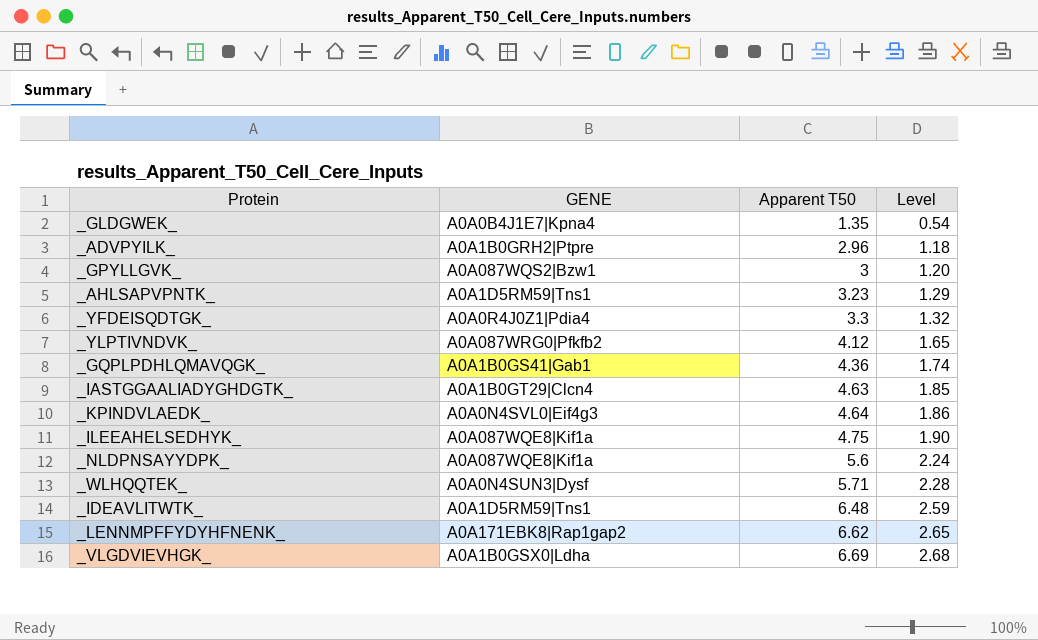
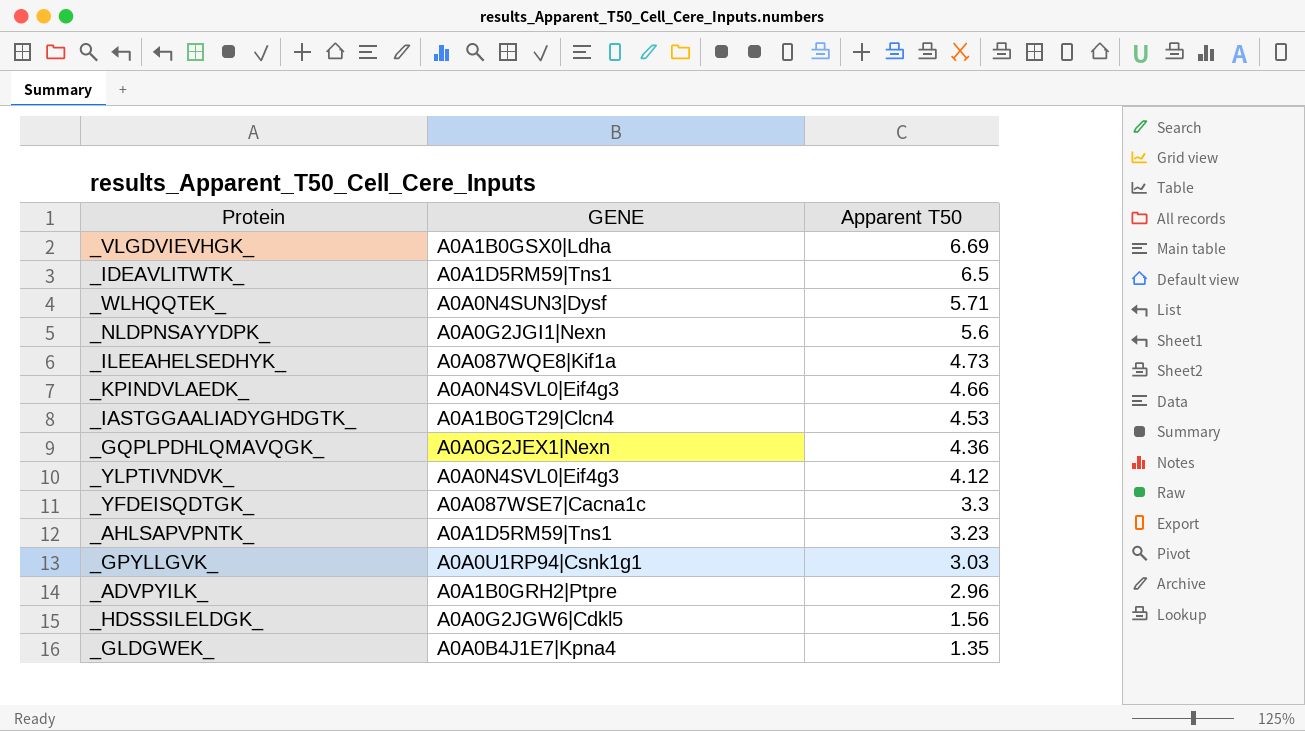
row order: Apparent T50 ascending -> Apparent T50 descending
column Level | formula: [Apparent T50] * 0.4 -> none
row _LENNMPFFYDYHFNENK_: A0A171EBK8|Rap1gap2 | 6.62 | 2.65 -> none
_IDEAVLITWTK_ | Apparent T50: 6.48 -> 6.5
_NLDPNSAYYDPK_ | GENE: A0A087WQE8|Kif1a -> A0A0G2JGI1|Nexn
_ILEEAHELSEDHYK_ | Apparent T50: 4.75 -> 4.73
_KPINDVLAEDK_ | Apparent T50: 4.64 -> 4.66
_IASTGGAALIADYGHDGTK_ | Apparent T50: 4.63 -> 4.53
_GQPLPDHLQMAVQGK_ | GENE: A0A1B0GS41|Gab1 -> A0A0G2JEX1|Nexn
_YLPTIVNDVK_ | GENE: A0A087WRG0|Pfkfb2 -> A0A0N4SVL0|Eif4g3
_YFDEISQDTGK_ | GENE: A0A0R4J0Z1|Pdia4 -> A0A087WSE7|Cacna1c
_GPYLLGVK_ | GENE: A0A087WQS2|Bzw1 -> A0A0U1RP94|Csnk1g1
_GPYLLGVK_ | Apparent T50: 3 -> 3.03
row _HDSSSILELDGK_: none -> A0A0G2JGW6|Cdkl5 | 1.56

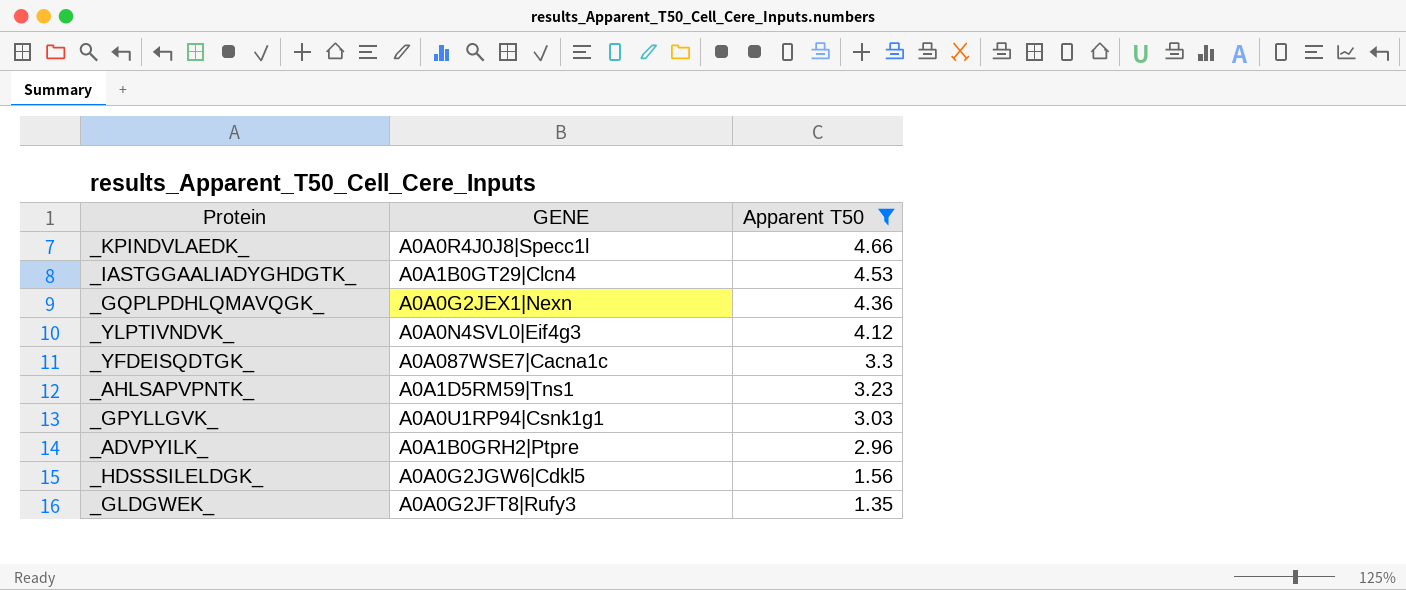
filter: none -> Apparent T50 <= 4.66
_KPINDVLAEDK_ | GENE: A0A0N4SVL0|Eif4g3 -> A0A0R4J0J8|Specc1l
_GLDGWEK_ | GENE: A0A0B4J1E7|Kpna4 -> A0A0G2JFT8|Rufy3

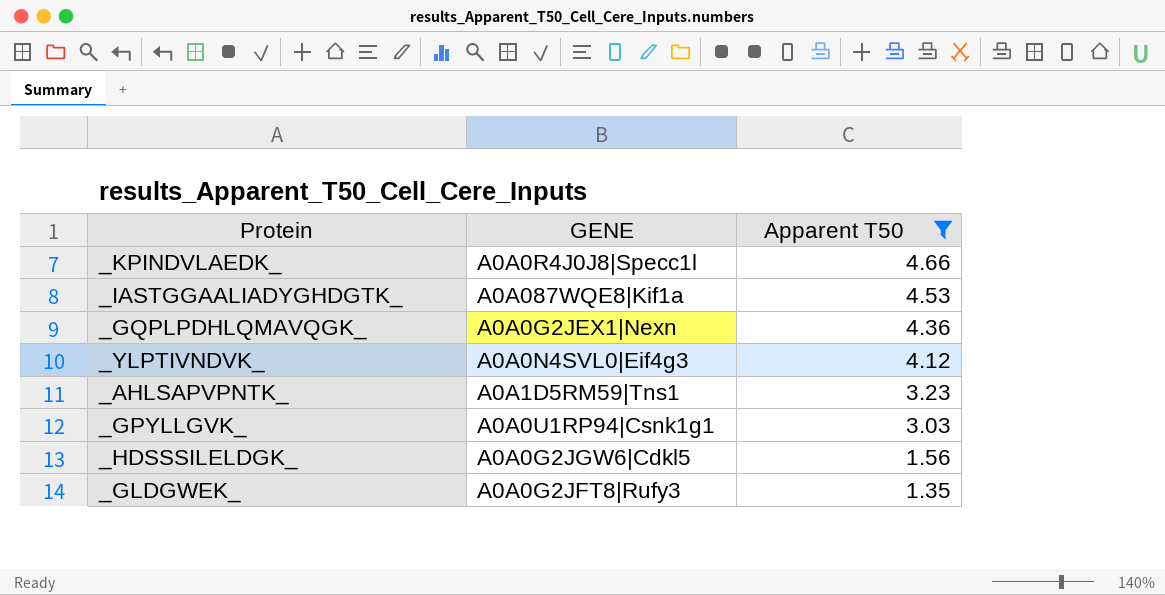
row _YFDEISQDTGK_: A0A087WSE7|Cacna1c | 3.3 -> none
row _ADVPYILK_: A0A1B0GRH2|Ptpre | 2.96 -> none
_IASTGGAALIADYGHDGTK_ | GENE: A0A1B0GT29|Clcn4 -> A0A087WQE8|Kif1a

